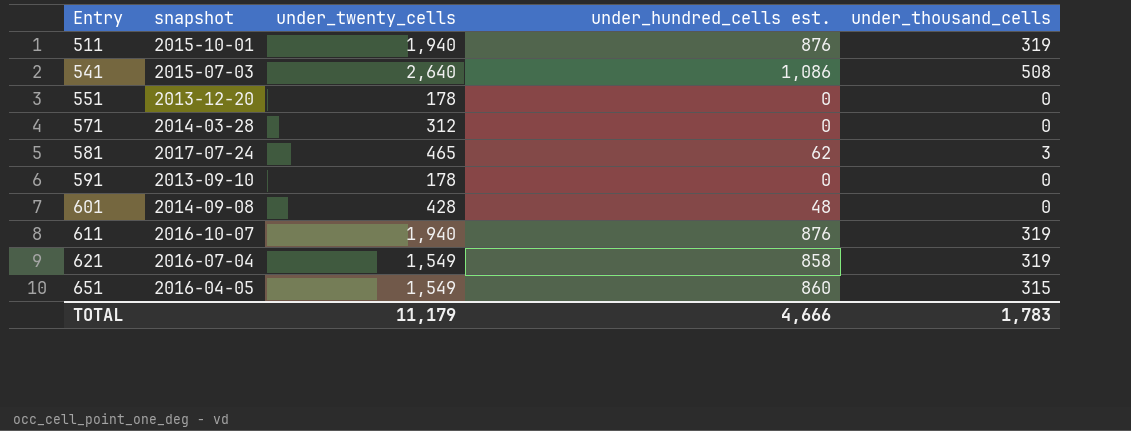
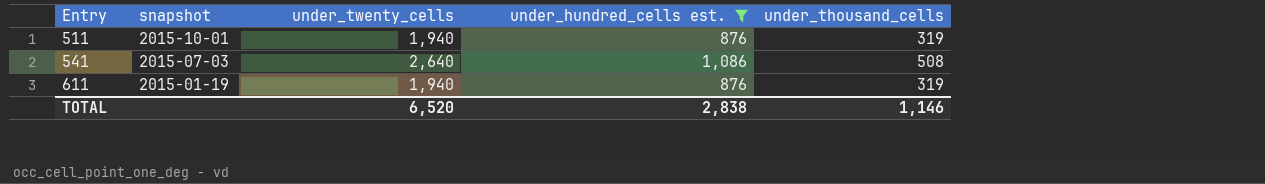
filter: none -> under_hundred_cells est. >= 876
611 | snapshot: 2016-10-07 -> 2015-01-19
TOTAL | under_twenty_cells: 11,179 -> 6,520
TOTAL | under_hundred_cells est.: 4,666 -> 2,838
TOTAL | under_thousand_cells: 1,783 -> 1,146

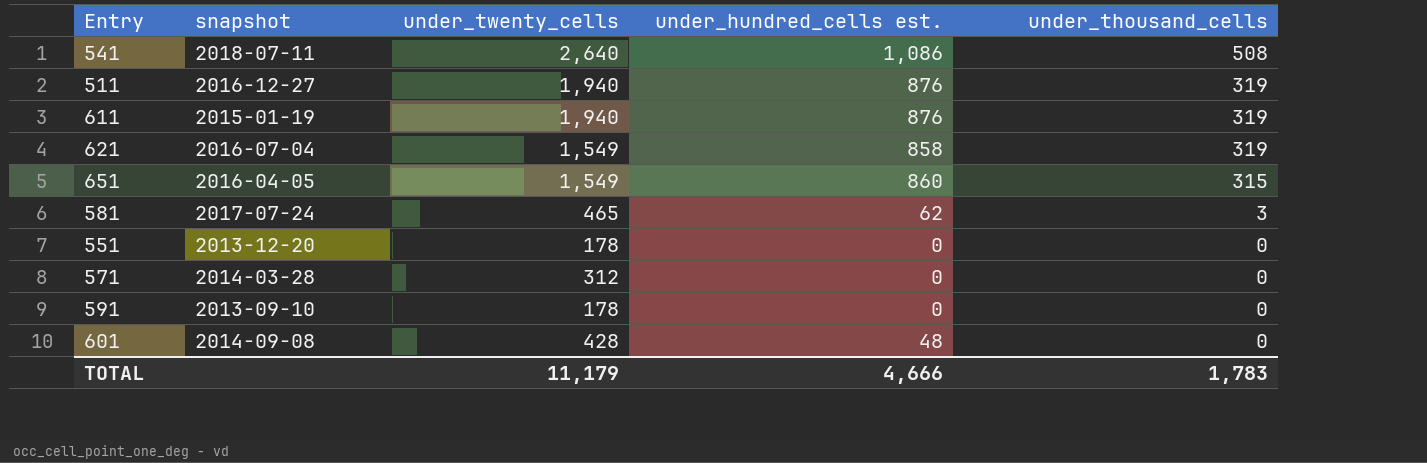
filter: under_hundred_cells est. >= 876 -> none
row order: Entry ascending -> under_thousand_cells descending
541 | snapshot: 2015-07-03 -> 2018-07-11
511 | snapshot: 2015-10-01 -> 2016-12-27
TOTAL | under_twenty_cells: 6,520 -> 11,179
TOTAL | under_hundred_cells est.: 2,838 -> 4,666
TOTAL | under_thousand_cells: 1,146 -> 1,783

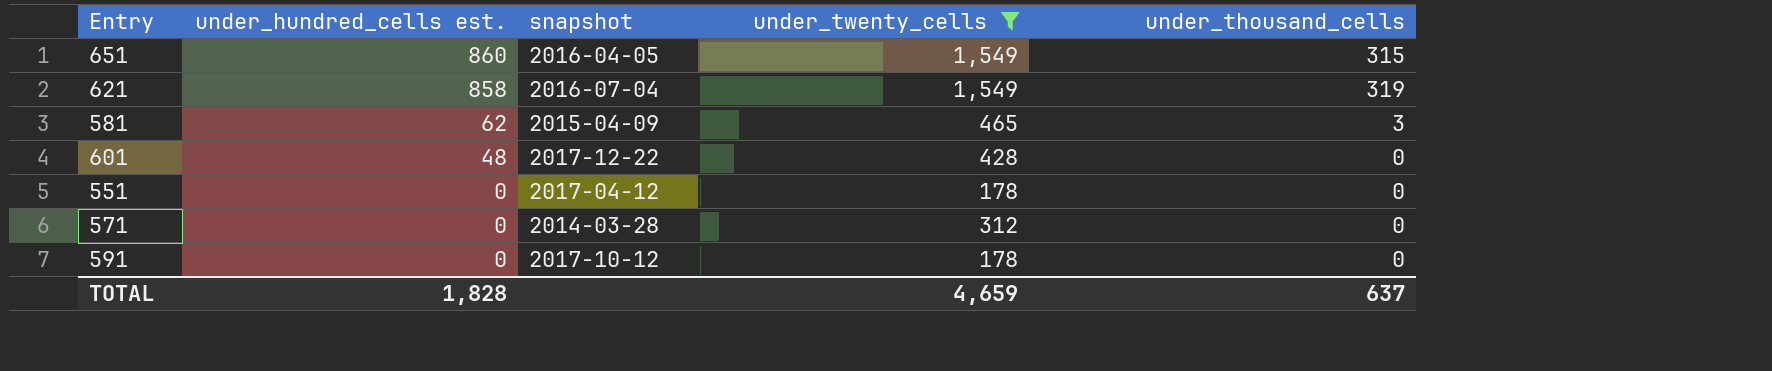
filter: none -> under_twenty_cells <= 1,549
row order: under_thousand_cells descending -> under_hundred_cells est. descending
column under_hundred_cells est. | position: 4 -> 2
581 | snapshot: 2017-07-24 -> 2015-04-09
601 | snapshot: 2014-09-08 -> 2017-12-22
551 | snapshot: 2013-12-20 -> 2017-04-12
591 | snapshot: 2013-09-10 -> 2017-10-12
TOTAL | under_hundred_cells est.: 4,666 -> 1,828
TOTAL | under_twenty_cells: 11,179 -> 4,659
TOTAL | under_thousand_cells: 1,783 -> 637

